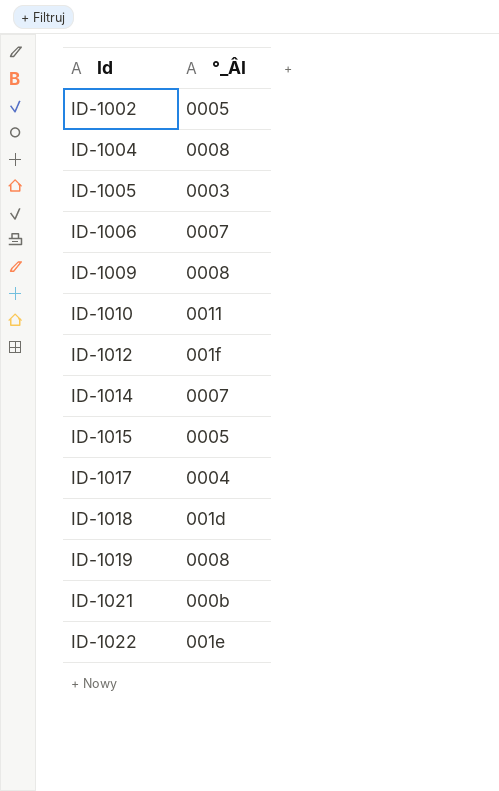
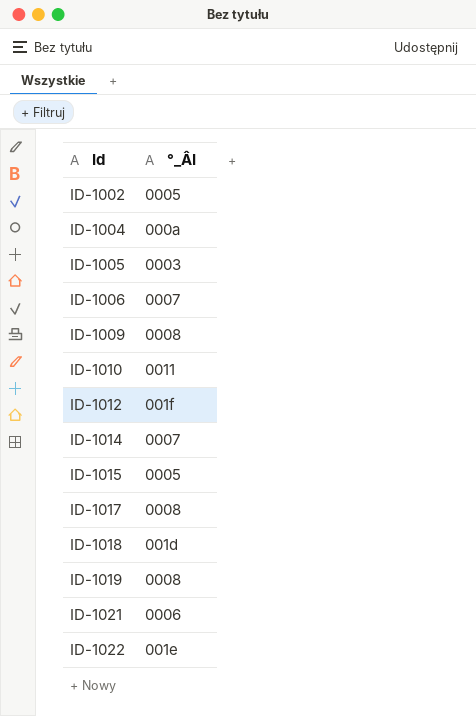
ID-1004 | °_ÂI: 0008 -> 000a
ID-1017 | °_ÂI: 0004 -> 0008
ID-1021 | °_ÂI: 000b -> 0006

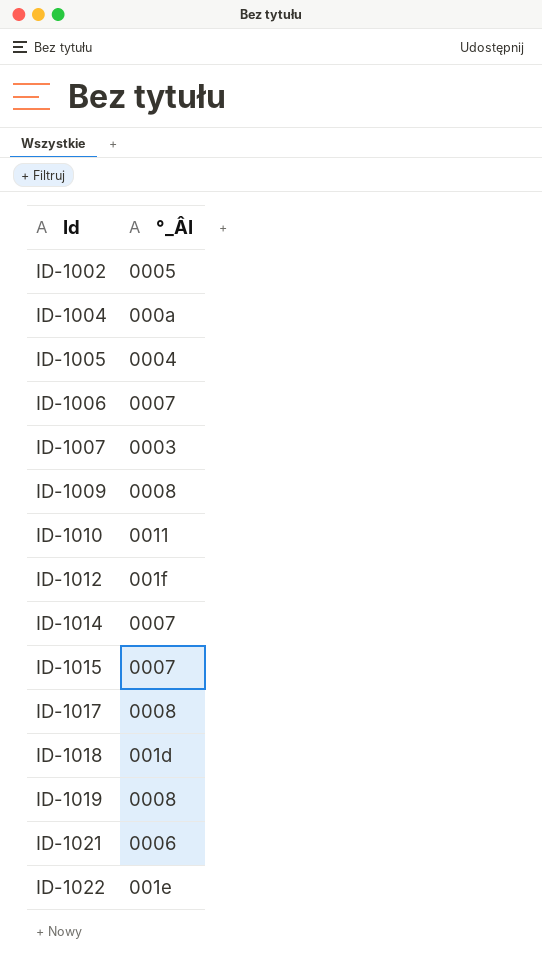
ID-1005 | °_ÂI: 0003 -> 0004
row ID-1007: none -> 0003
ID-1015 | °_ÂI: 0005 -> 0007

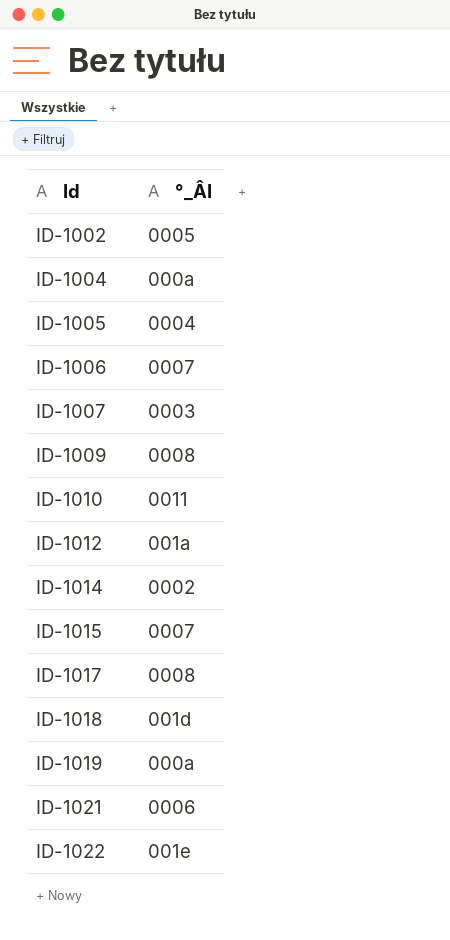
ID-1012 | °_ÂI: 001f -> 001a
ID-1014 | °_ÂI: 0007 -> 0002
ID-1019 | °_ÂI: 0008 -> 000a

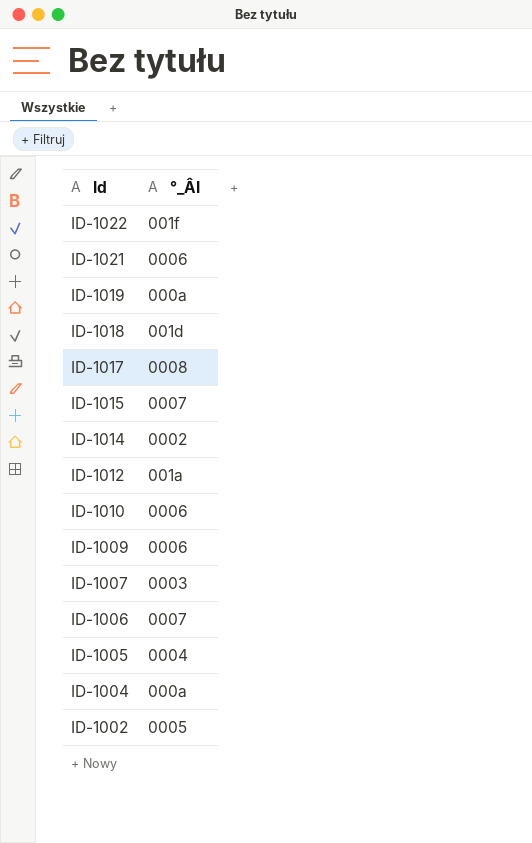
row order: Id ascending -> Id descending
ID-1022 | °_ÂI: 001e -> 001f
ID-1010 | °_ÂI: 0011 -> 0006
ID-1009 | °_ÂI: 0008 -> 0006

